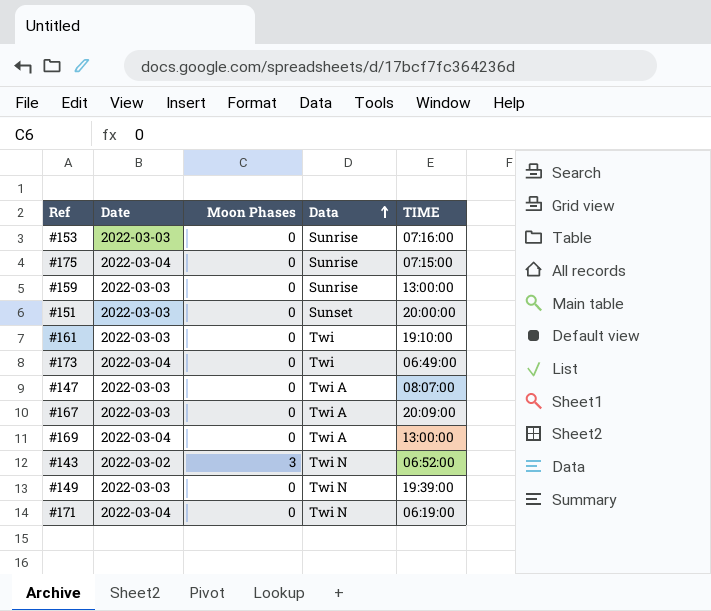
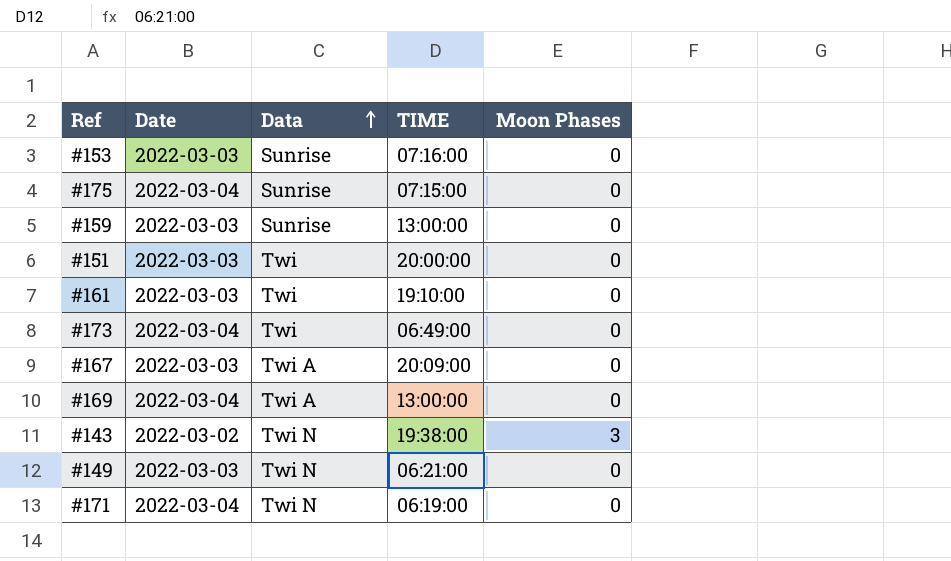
column Moon Phases | position: 3 -> 5
row #147: 2022-03-03 | 0 | Twi A | 08:07:00 -> none
#151 | Data: Sunset -> Twi
#143 | TIME: 06:52:00 -> 19:38:00
#149 | TIME: 19:39:00 -> 06:21:00

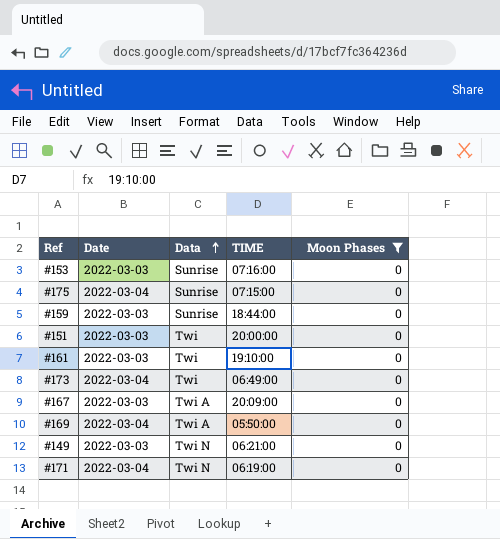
filter: none -> Moon Phases = 0
#159 | TIME: 13:00:00 -> 18:44:00
#169 | TIME: 13:00:00 -> 05:50:00

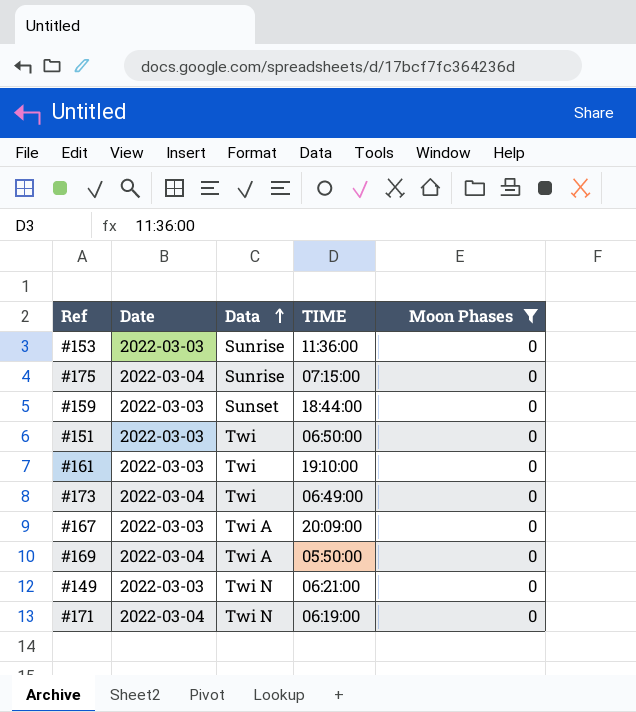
#153 | TIME: 07:16:00 -> 11:36:00
#159 | Data: Sunrise -> Sunset
#151 | TIME: 20:00:00 -> 06:50:00

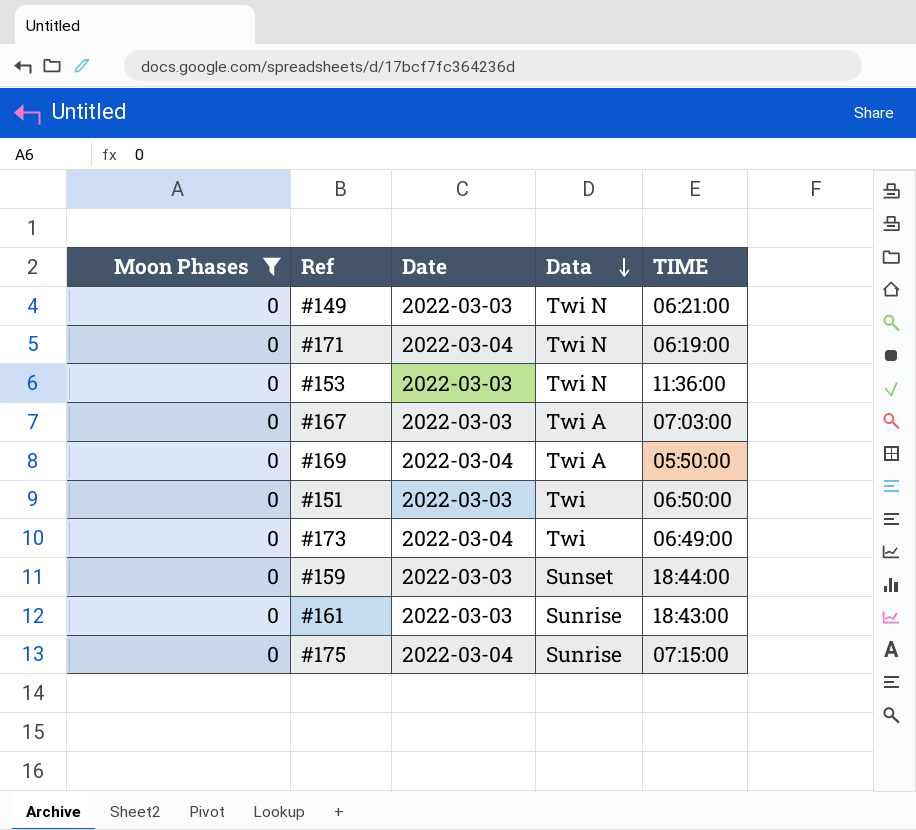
row order: Data ascending -> Data descending
column Moon Phases | position: 5 -> 1
#153 | Data: Sunrise -> Twi N
#167 | TIME: 20:09:00 -> 07:03:00
#161 | Data: Twi -> Sunrise
#161 | TIME: 19:10:00 -> 18:43:00

